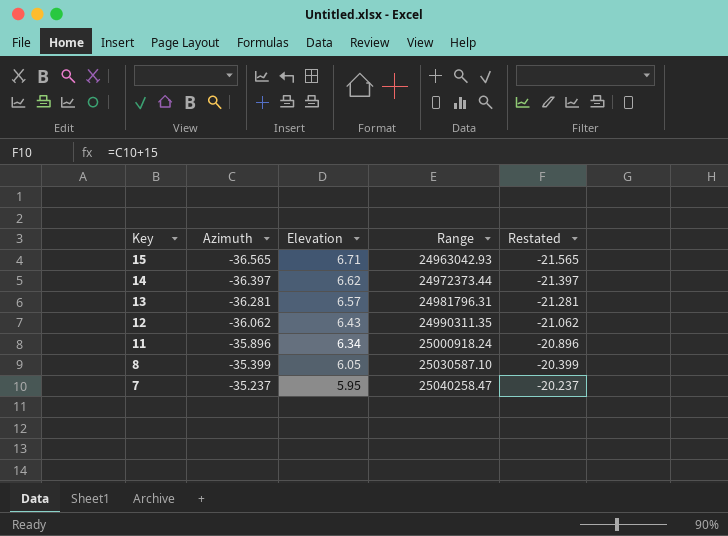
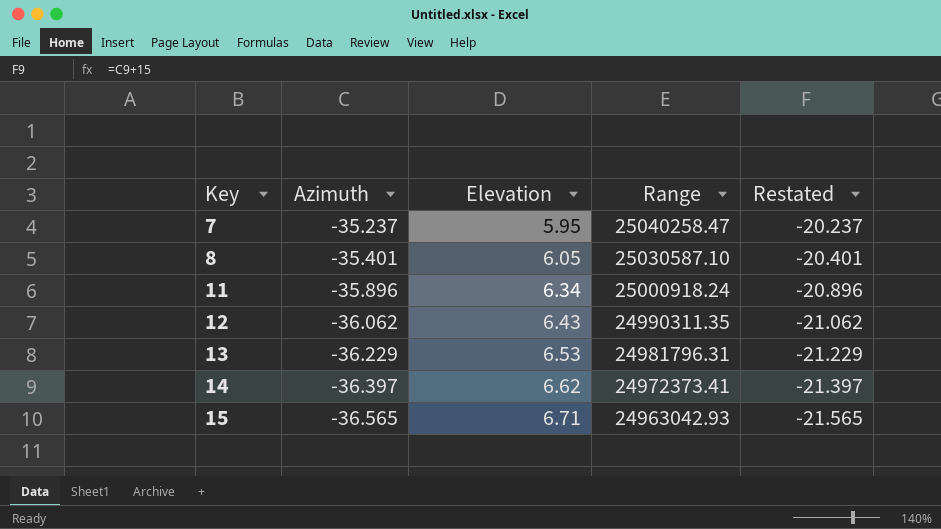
row order: Key descending -> Key ascending
8 | Azimuth: -35.399 -> -35.401
8 | Restated: -20.399 -> -20.401
13 | Azimuth: -36.281 -> -36.229
13 | Elevation: 6.57 -> 6.53
13 | Restated: -21.281 -> -21.229
14 | Range: 24972373.44 -> 24972373.41

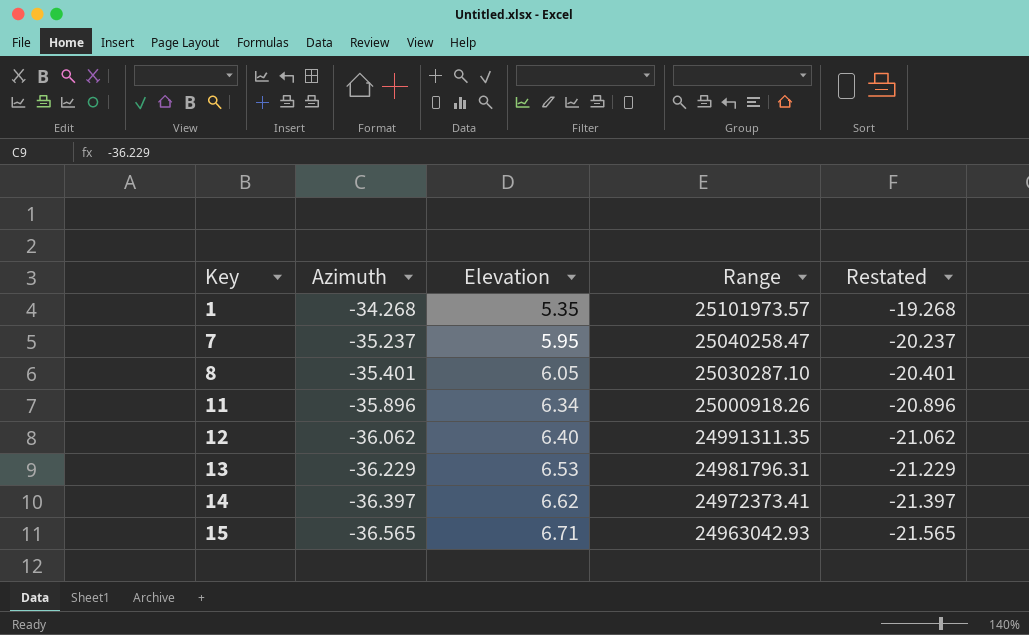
row 1: none -> -34.268 | 5.35 | 25101973.57 | -19.268
8 | Range: 25030587.10 -> 25030287.10
11 | Range: 25000918.24 -> 25000918.26
12 | Elevation: 6.43 -> 6.40
12 | Range: 24990311.35 -> 24991311.35

